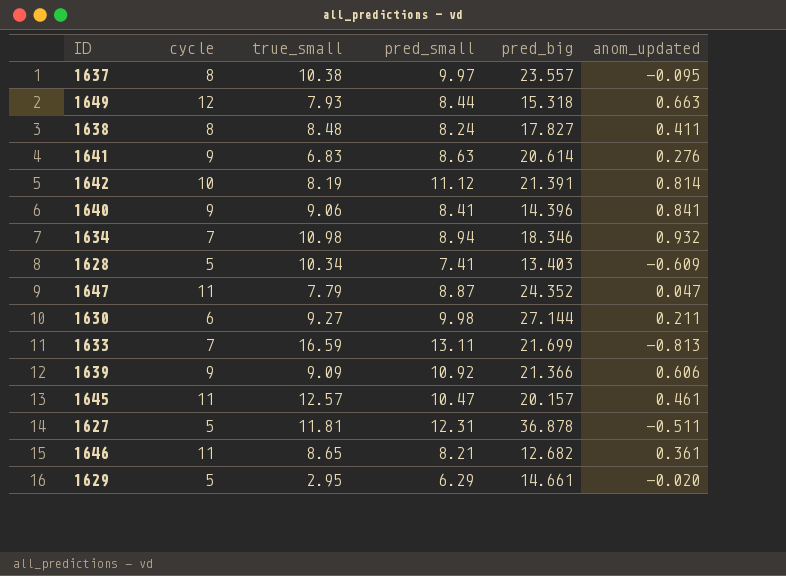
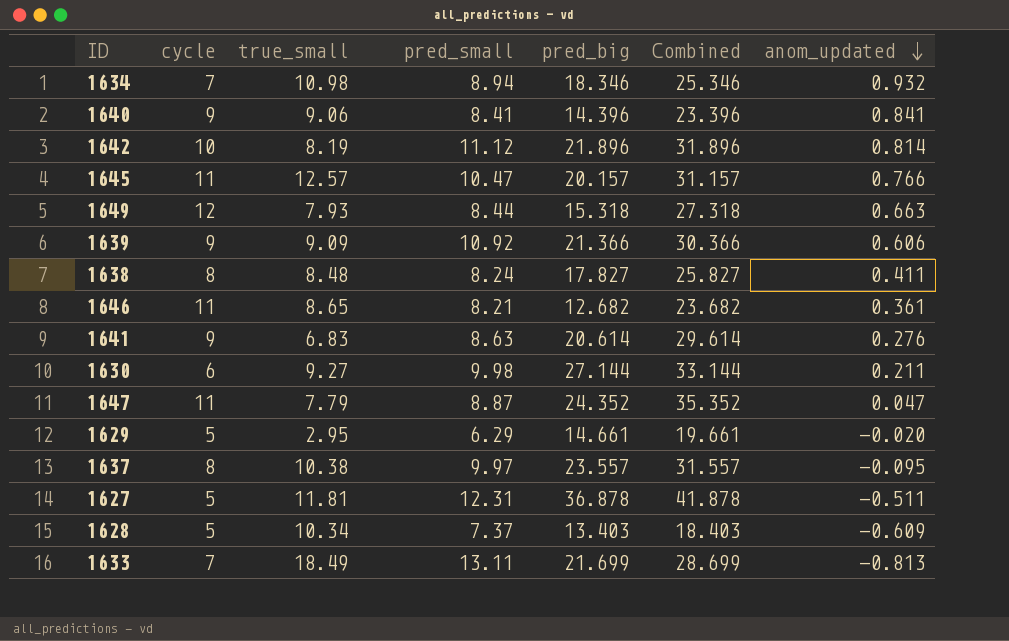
row order: none -> anom_updated descending
column Combined | formula: none -> [cycle] + [pred_big]
1642 | pred_big: 21.391 -> 21.896
1645 | anom_updated: 0.461 -> 0.766
1628 | pred_small: 7.41 -> 7.37
1633 | true_small: 16.59 -> 18.49

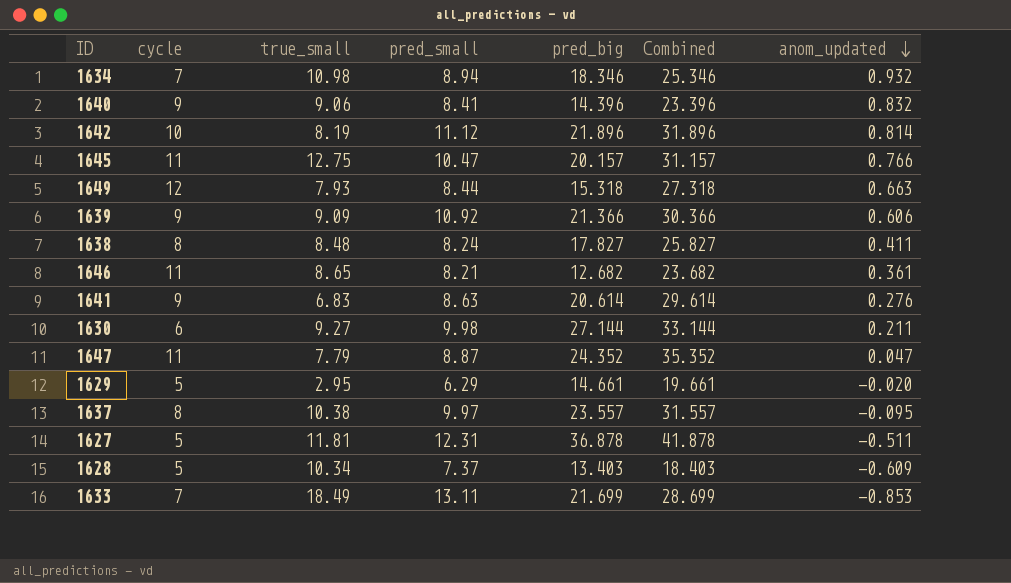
1640 | anom_updated: 0.841 -> 0.832
1645 | true_small: 12.57 -> 12.75
1633 | anom_updated: -0.813 -> -0.853

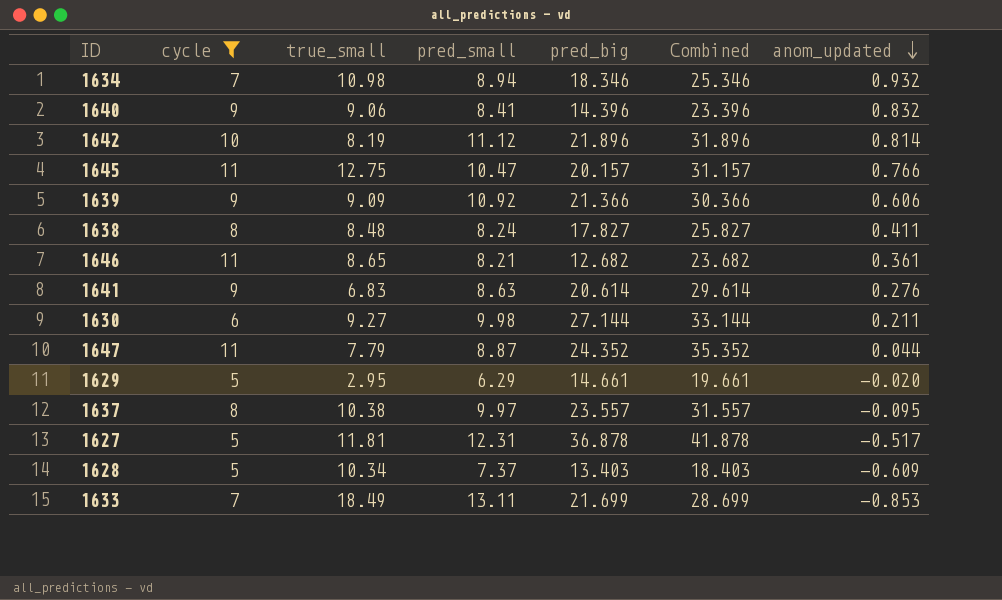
filter: none -> cycle != 12
1647 | anom_updated: 0.047 -> 0.044
1627 | anom_updated: -0.511 -> -0.517

